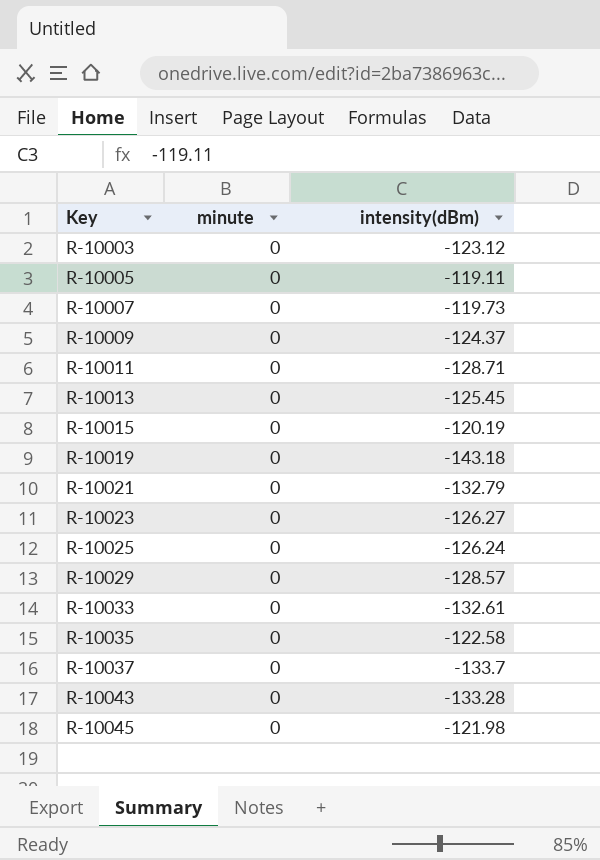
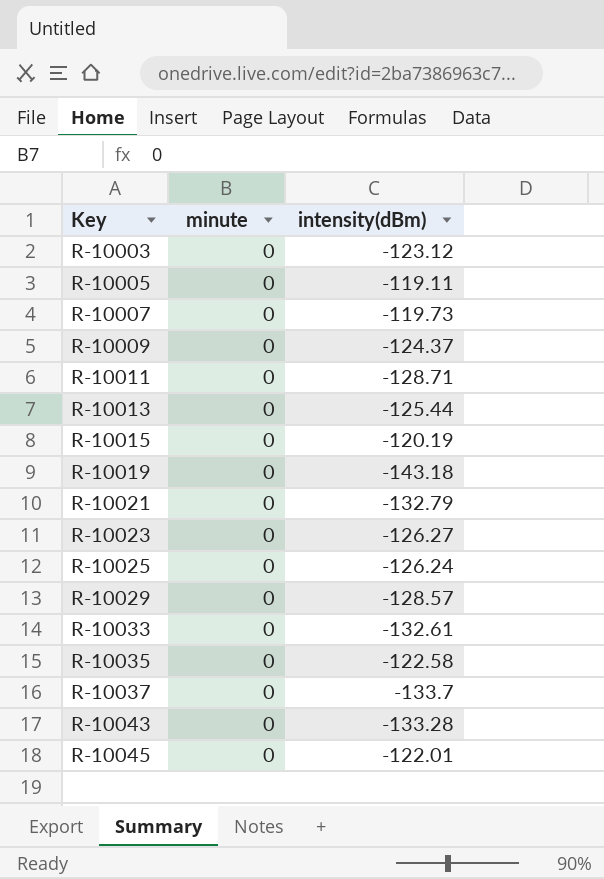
R-10013 | intensity(dBm): -125.45 -> -125.44
R-10045 | intensity(dBm): -121.98 -> -122.01

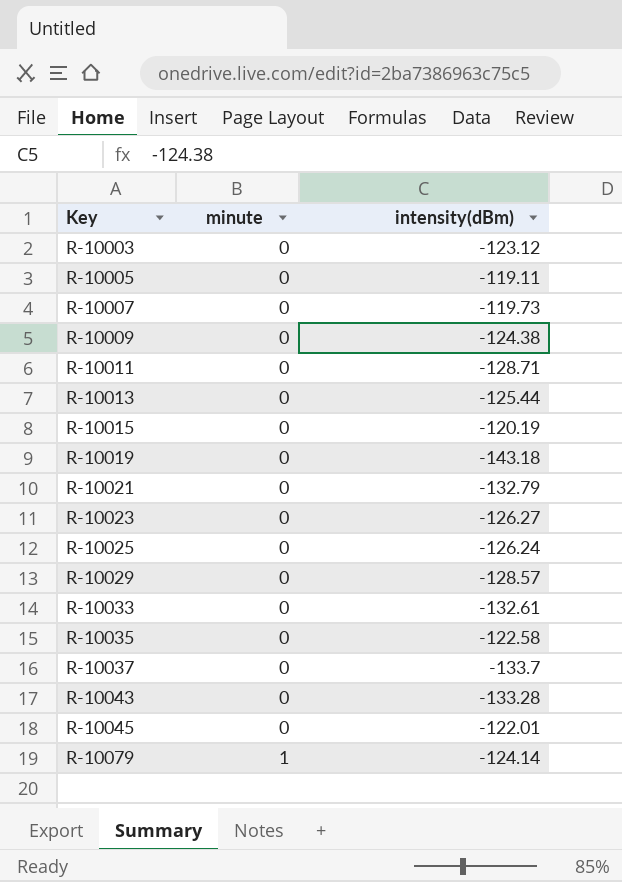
R-10009 | intensity(dBm): -124.37 -> -124.38
row R-10079: none -> 1 | -124.14

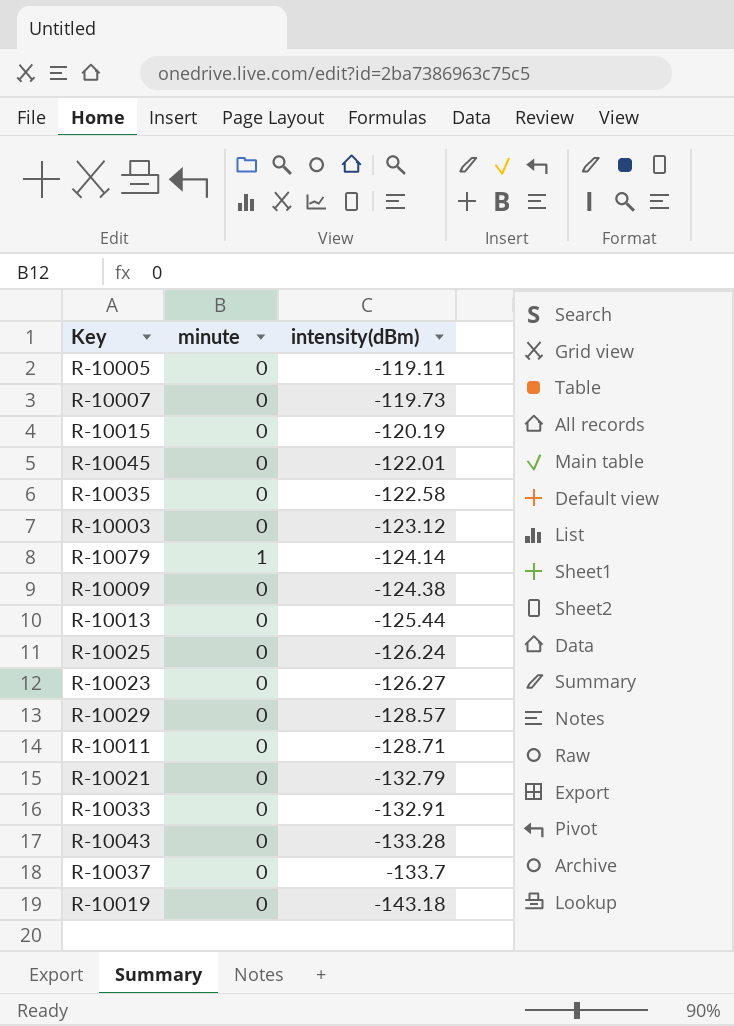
row order: Key ascending -> intensity(dBm) descending
R-10033 | intensity(dBm): -132.61 -> -132.91

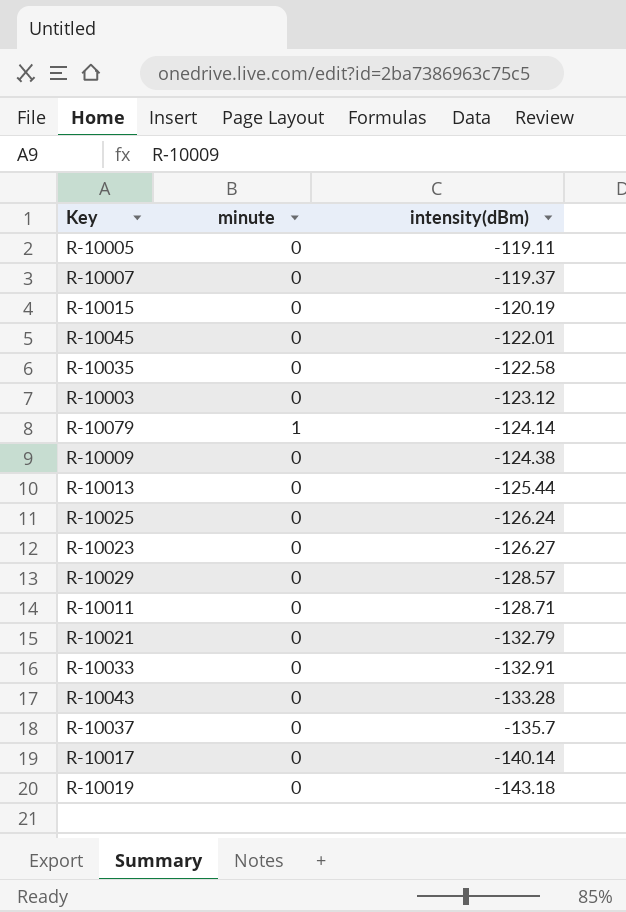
R-10007 | intensity(dBm): -119.73 -> -119.37
R-10037 | intensity(dBm): -133.7 -> -135.7
row R-10017: none -> 0 | -140.14

